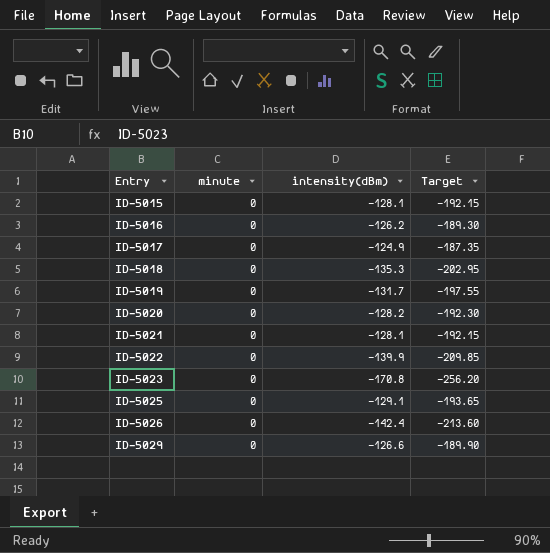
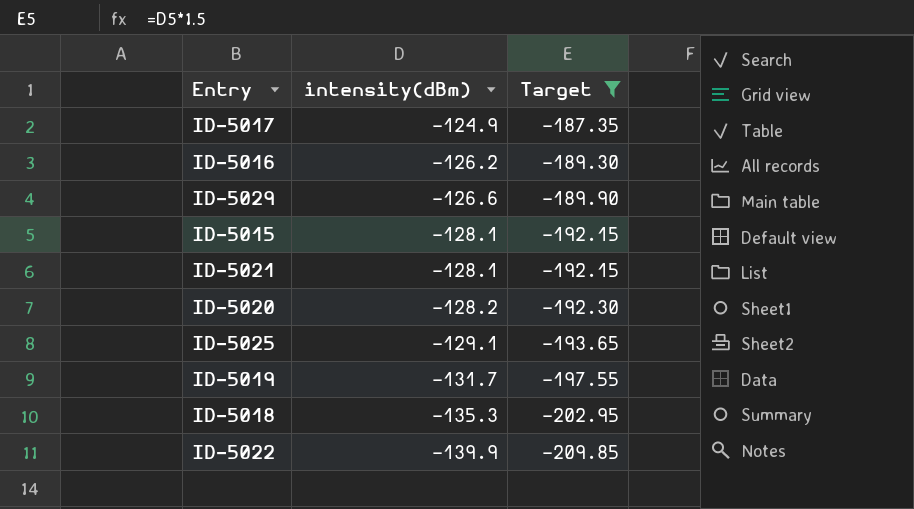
filter: none -> Target >= -209.85
row order: Entry ascending -> intensity(dBm) descending
column minute | position: 2 -> none

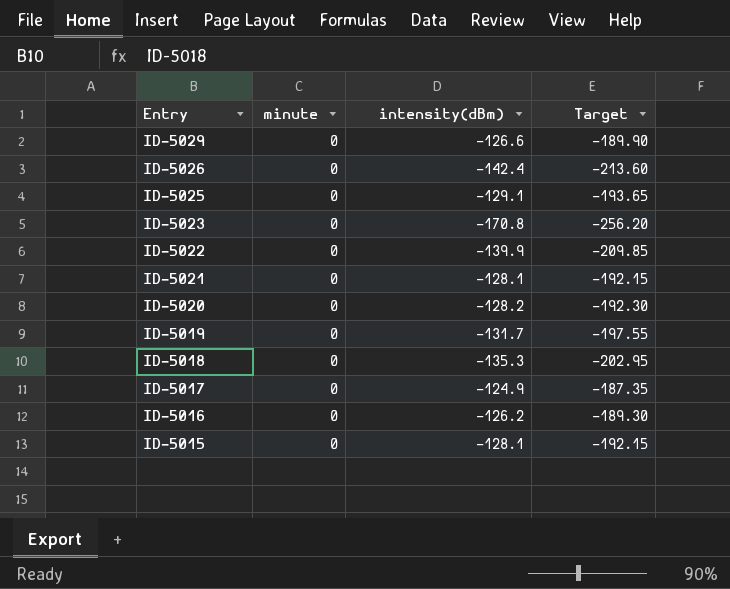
filter: Target >= -209.85 -> none
row order: intensity(dBm) descending -> Entry descending
column minute | position: none -> 2

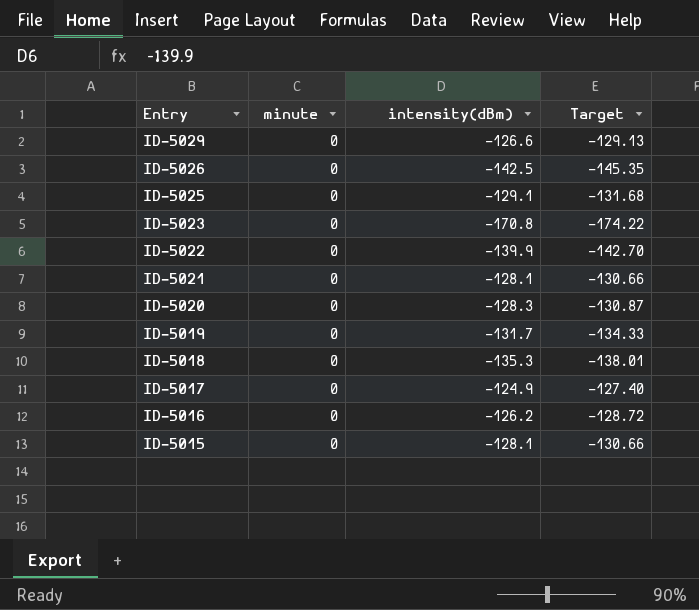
column Target | formula: [intensity(dBm)] * 1.5 -> [intensity(dBm)] * 1.02
ID-5026 | intensity(dBm): -142.4 -> -142.5
ID-5020 | intensity(dBm): -128.2 -> -128.3

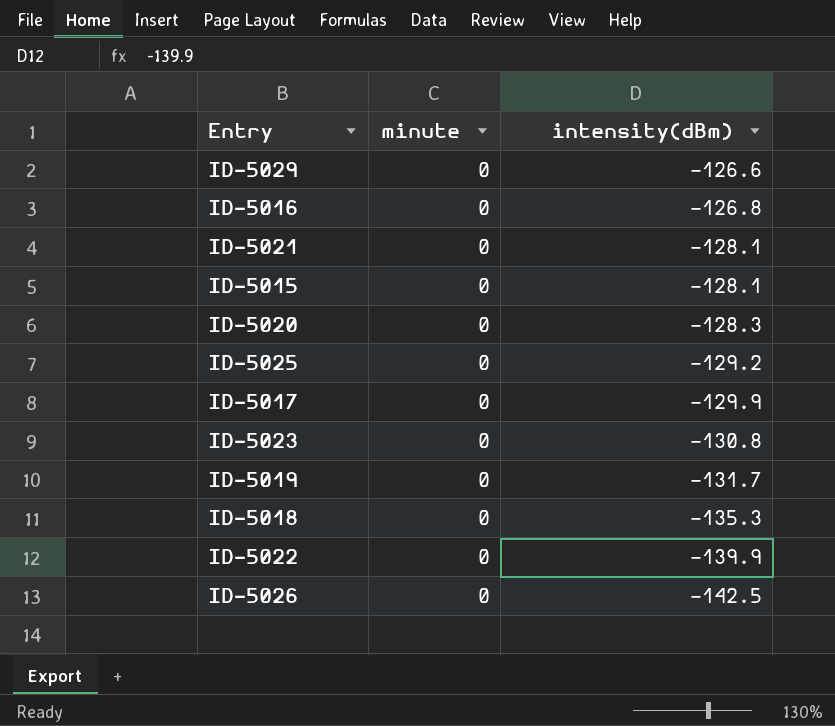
row order: Entry descending -> intensity(dBm) descending
column Target | formula: [intensity(dBm)] * 1.02 -> none
ID-5016 | intensity(dBm): -126.2 -> -126.8
ID-5025 | intensity(dBm): -129.1 -> -129.2
ID-5017 | intensity(dBm): -124.9 -> -129.9
ID-5023 | intensity(dBm): -170.8 -> -130.8

